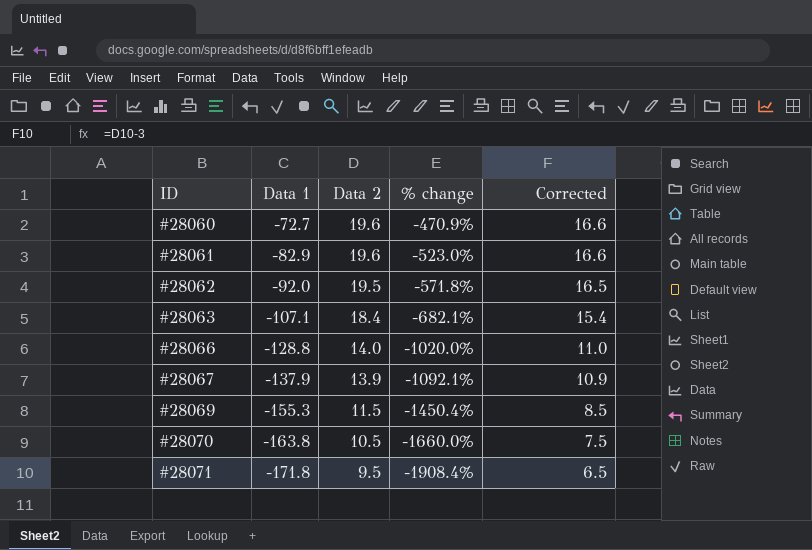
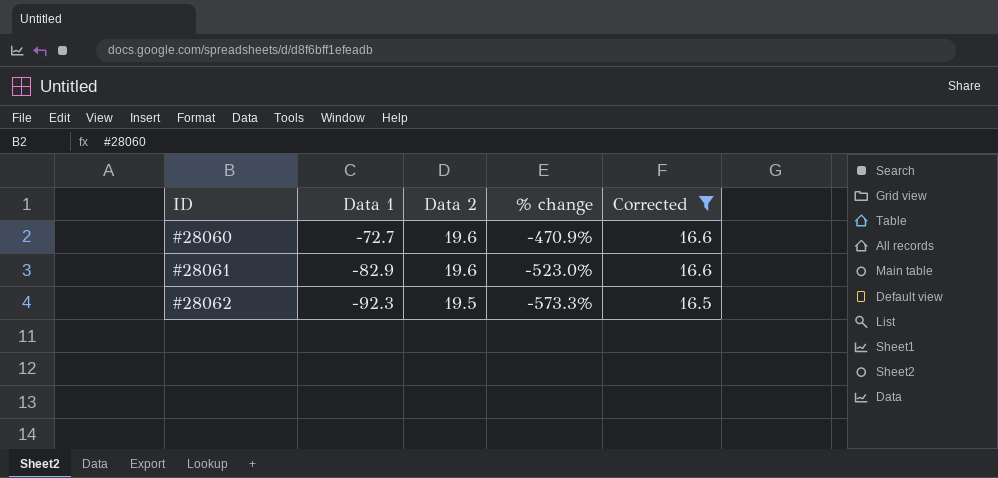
filter: none -> Corrected >= 16.5
#28062 | Data 1: -92.0 -> -92.3
#28062 | % change: -571.8% -> -573.3%

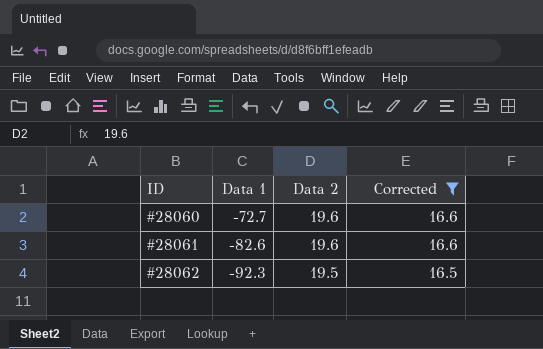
column % change | formula: ([Data 1] - [Data 2]) / [Data 2] -> none
#28061 | Data 1: -82.9 -> -82.6

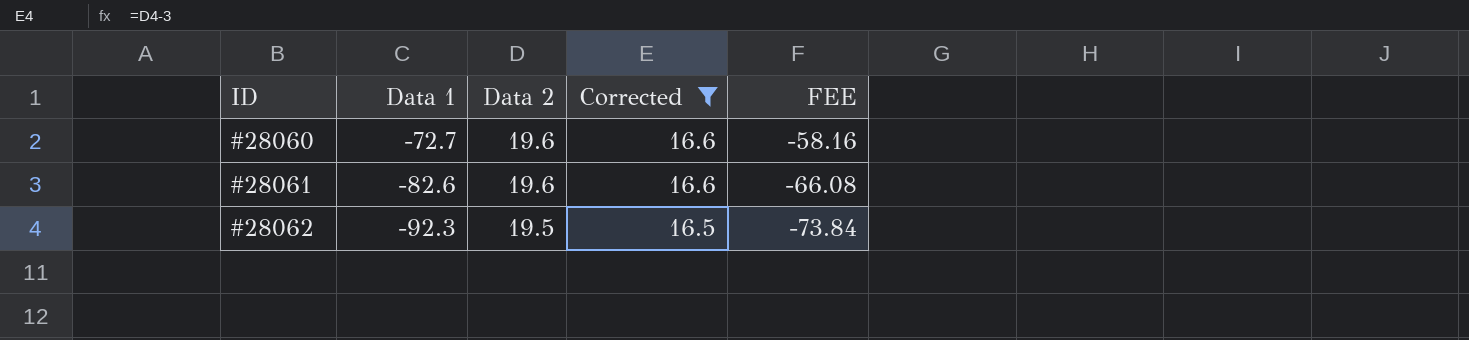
column FEE | formula: none -> [Data 1] * 0.8

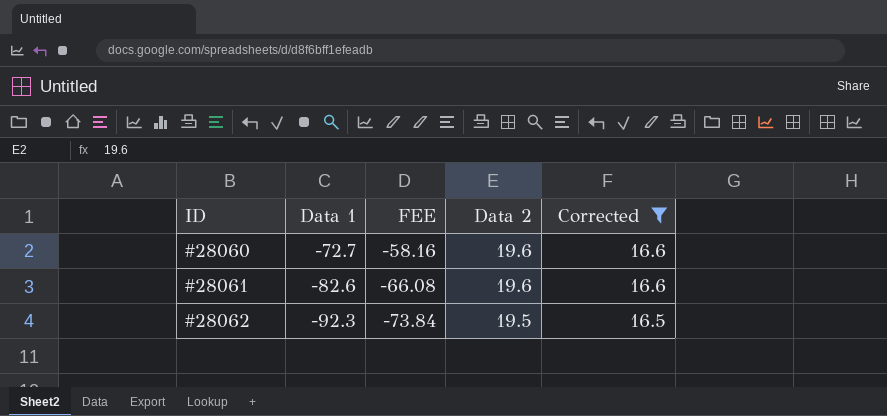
column FEE | position: 5 -> 3

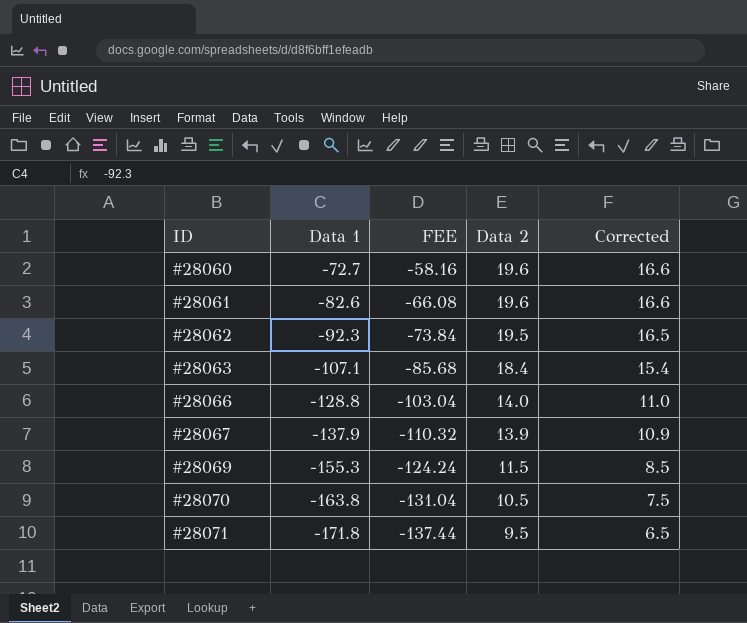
filter: Corrected >= 16.5 -> none

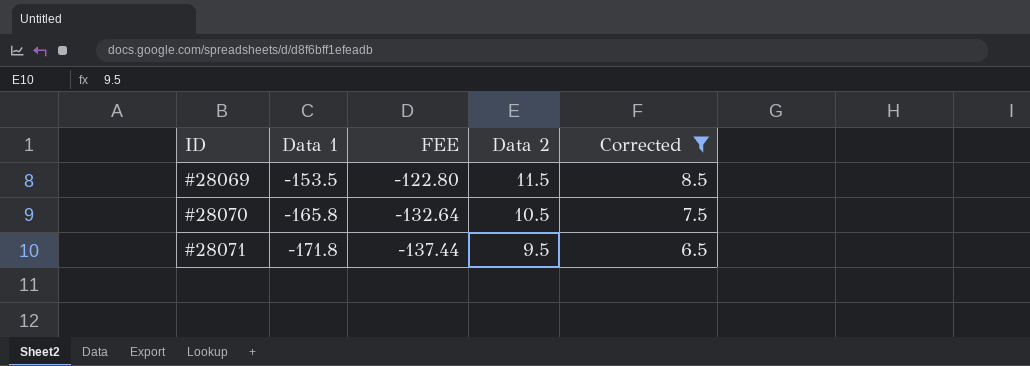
filter: none -> Corrected <= 8.5
#28069 | Data 1: -155.3 -> -153.5
#28069 | FEE: -124.24 -> -122.80
#28070 | Data 1: -163.8 -> -165.8
#28070 | FEE: -131.04 -> -132.64

